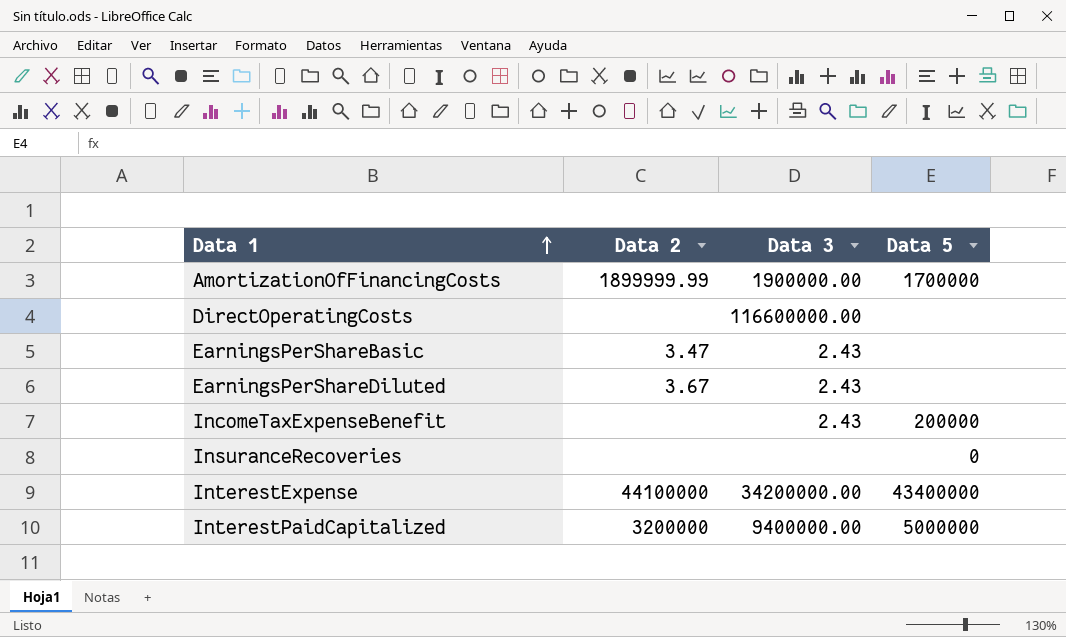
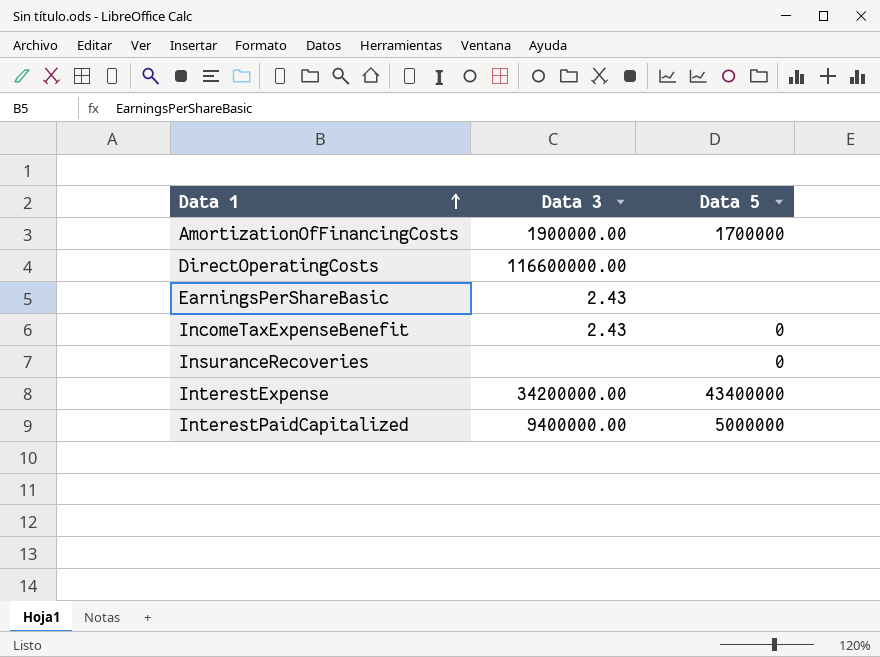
column Data 2 | position: 2 -> none
row EarningsPerShareDiluted: 3.67 | 2.43 | none -> none
IncomeTaxExpenseBenefit | Data 5: 200000 -> 0

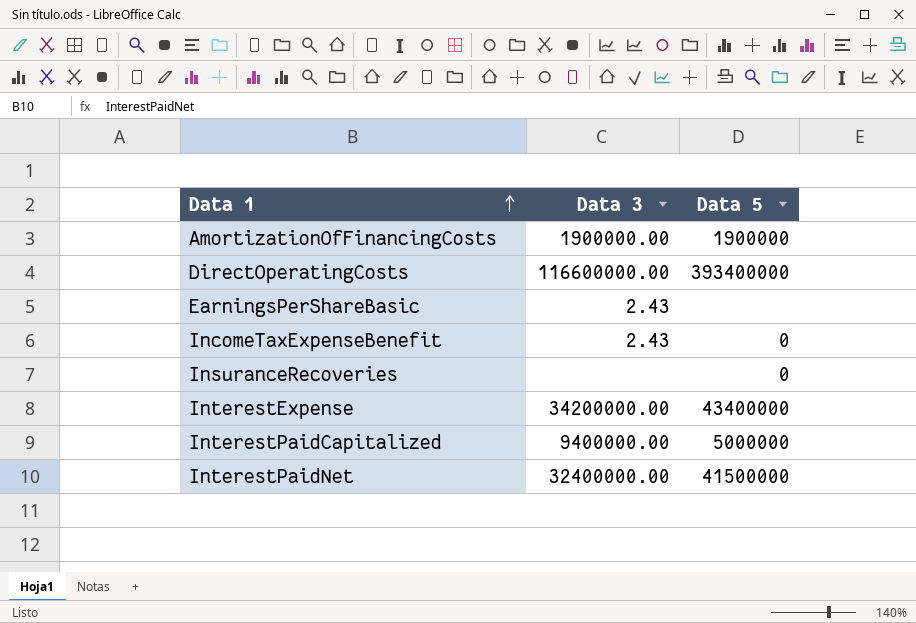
AmortizationOfFinancingCosts | Data 5: 1700000 -> 1900000
DirectOperatingCosts | Data 5: none -> 393400000
row InterestPaidNet: none -> 32400000.00 | 41500000

